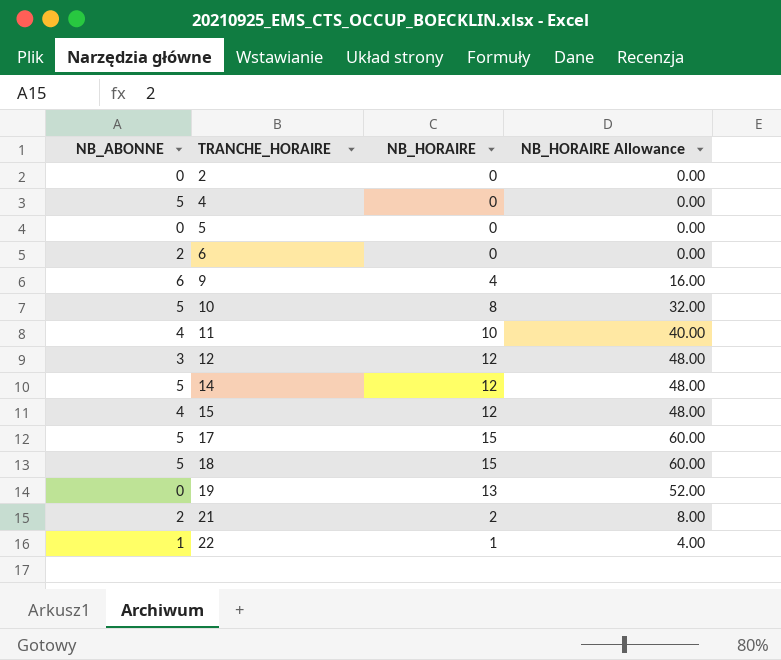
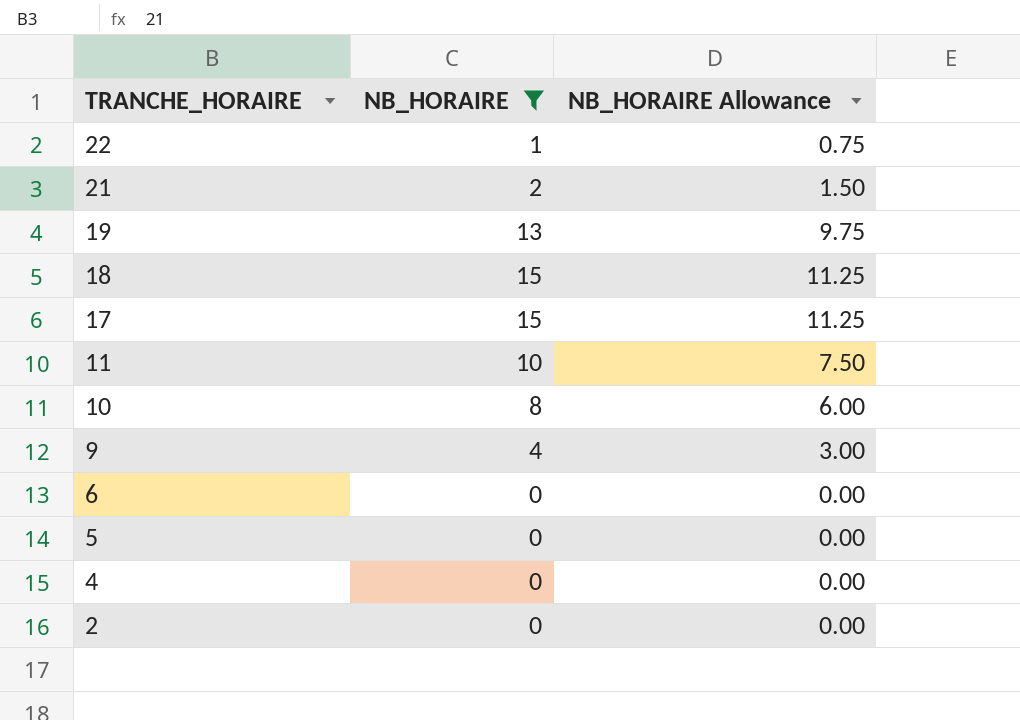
filter: none -> NB_HORAIRE != 12
row order: TRANCHE_HORAIRE ascending -> TRANCHE_HORAIRE descending
column NB_ABONNE | position: 1 -> none
column NB_HORAIRE Allowance | formula: [NB_HORAIRE] * 4 -> [NB_HORAIRE] * 0.75

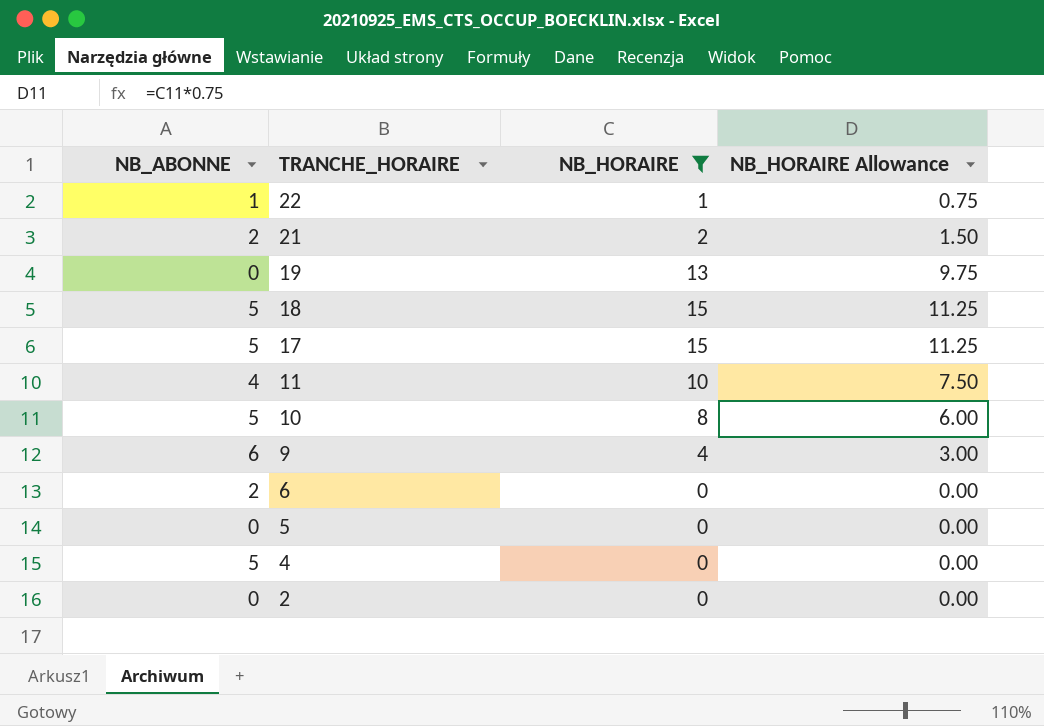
column NB_ABONNE | position: none -> 1

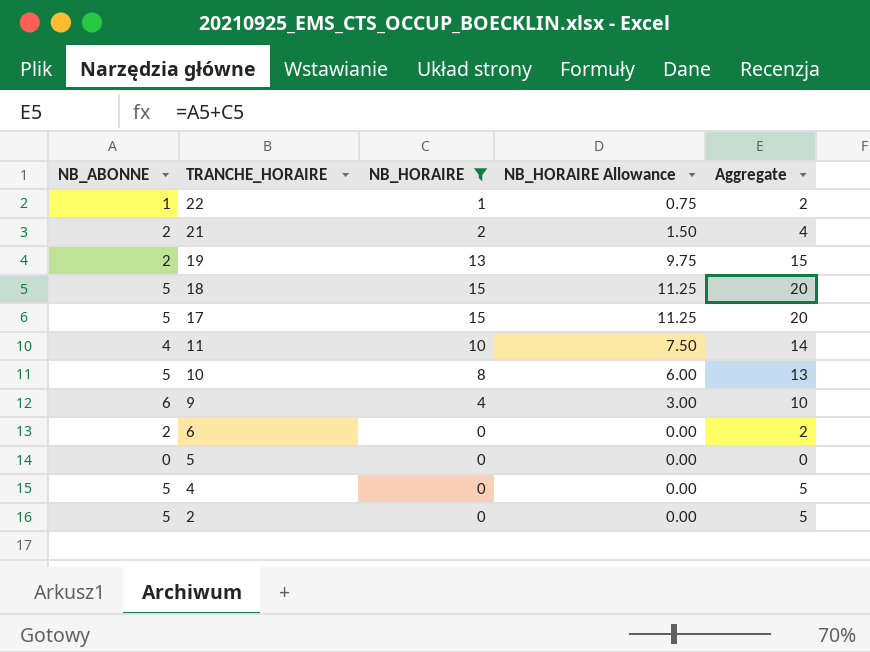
column Aggregate | formula: none -> [NB_ABONNE] + [NB_HORAIRE]
19 | NB_ABONNE: 0 -> 2
2 | NB_ABONNE: 0 -> 5

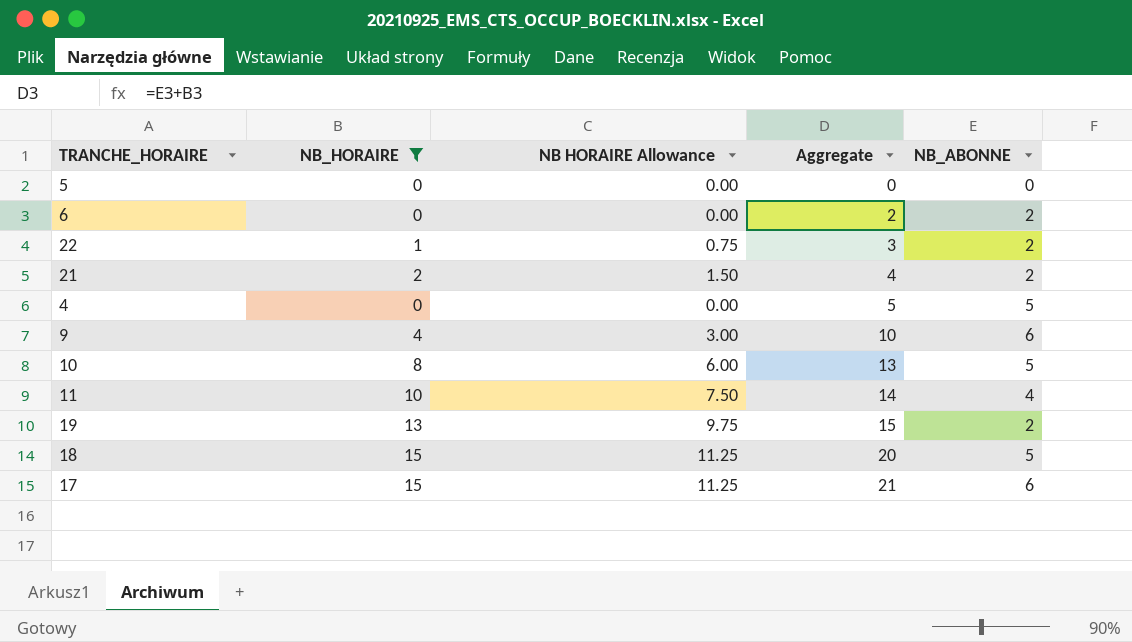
row order: TRANCHE_HORAIRE descending -> Aggregate ascending
column name: NB_HORAIRE Allowance -> NB HORAIRE Allowance
column NB_ABONNE | position: 1 -> 5
row 2: 5 | 0 | 0.00 | 5 -> none
22 | Aggregate: 2 -> 3
22 | NB_ABONNE: 1 -> 2
17 | Aggregate: 20 -> 21
17 | NB_ABONNE: 5 -> 6

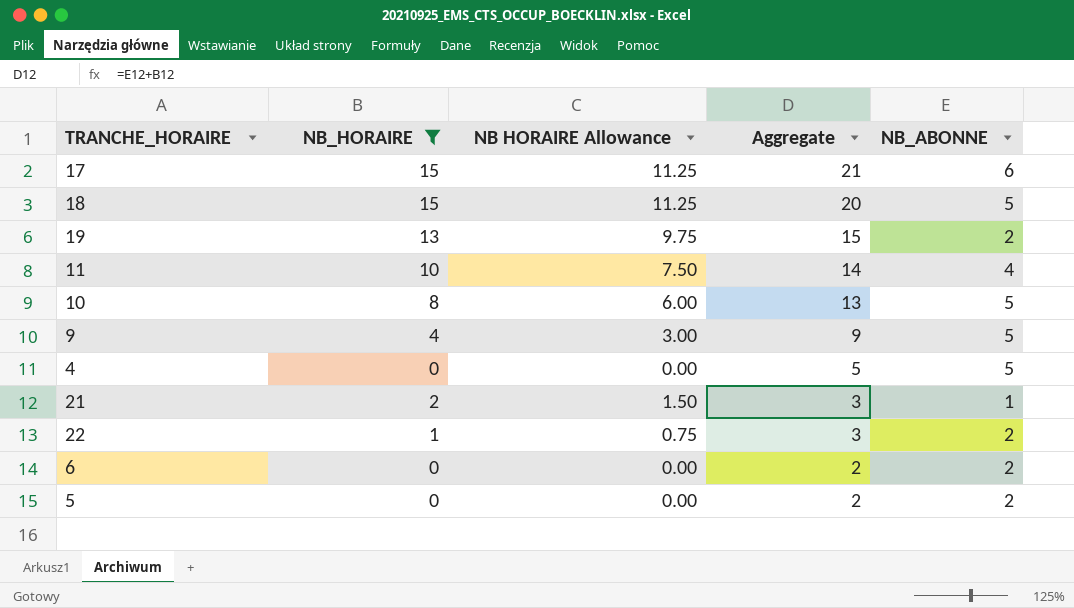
row order: Aggregate ascending -> Aggregate descending
9 | Aggregate: 10 -> 9
9 | NB_ABONNE: 6 -> 5
21 | Aggregate: 4 -> 3
21 | NB_ABONNE: 2 -> 1
5 | Aggregate: 0 -> 2
5 | NB_ABONNE: 0 -> 2

